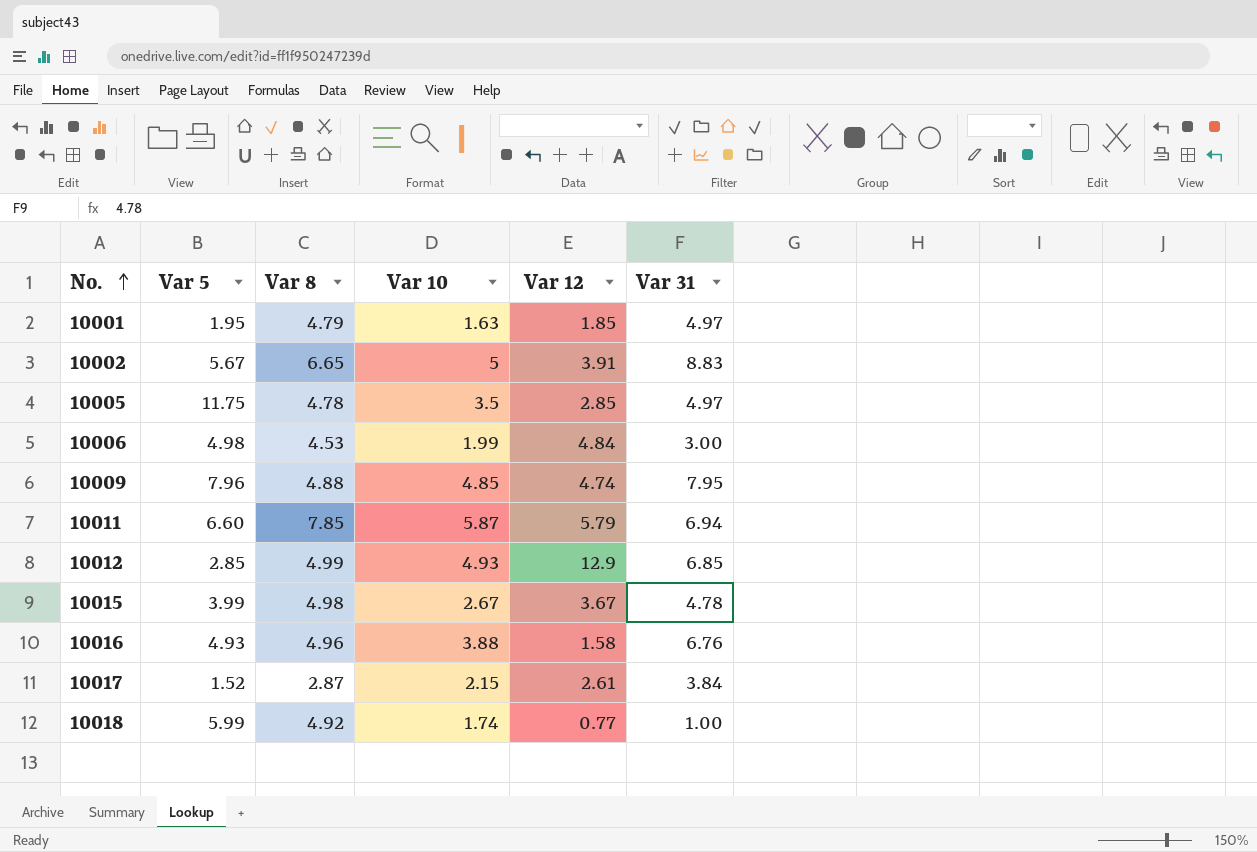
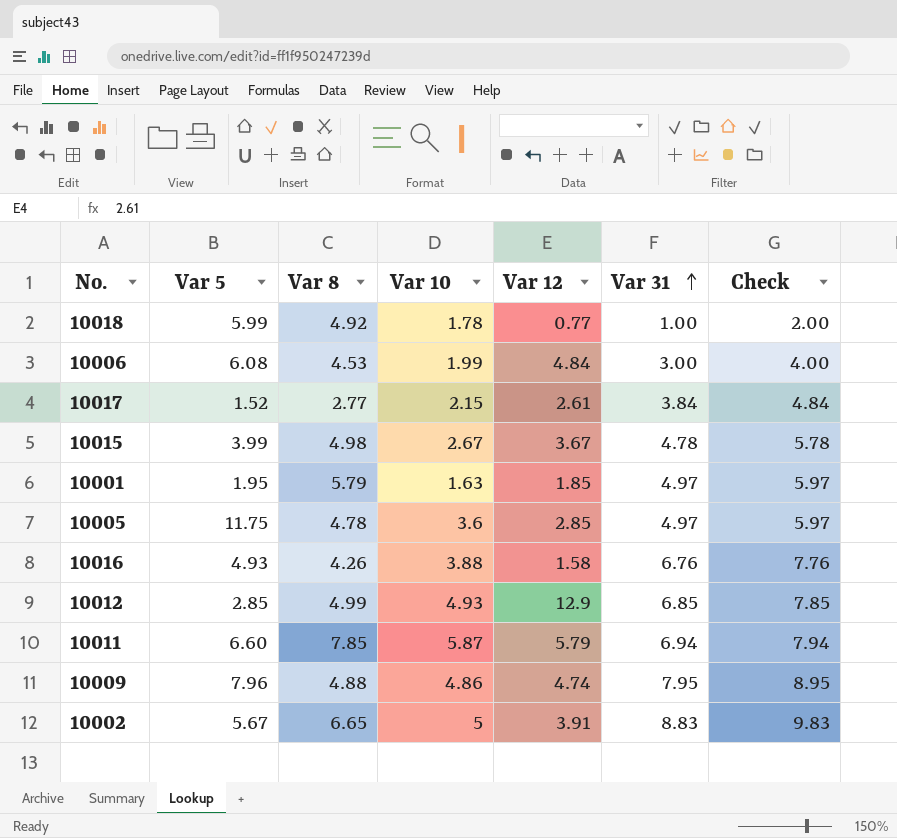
row order: No. ascending -> Var 31 ascending
column Check | formula: none -> [Var 31] + 1
10018 | Var 10: 1.74 -> 1.78
10006 | Var 5: 4.98 -> 6.08
10017 | Var 8: 2.87 -> 2.77
10001 | Var 8: 4.79 -> 5.79
10005 | Var 10: 3.5 -> 3.6
10016 | Var 8: 4.96 -> 4.26
10009 | Var 10: 4.85 -> 4.86

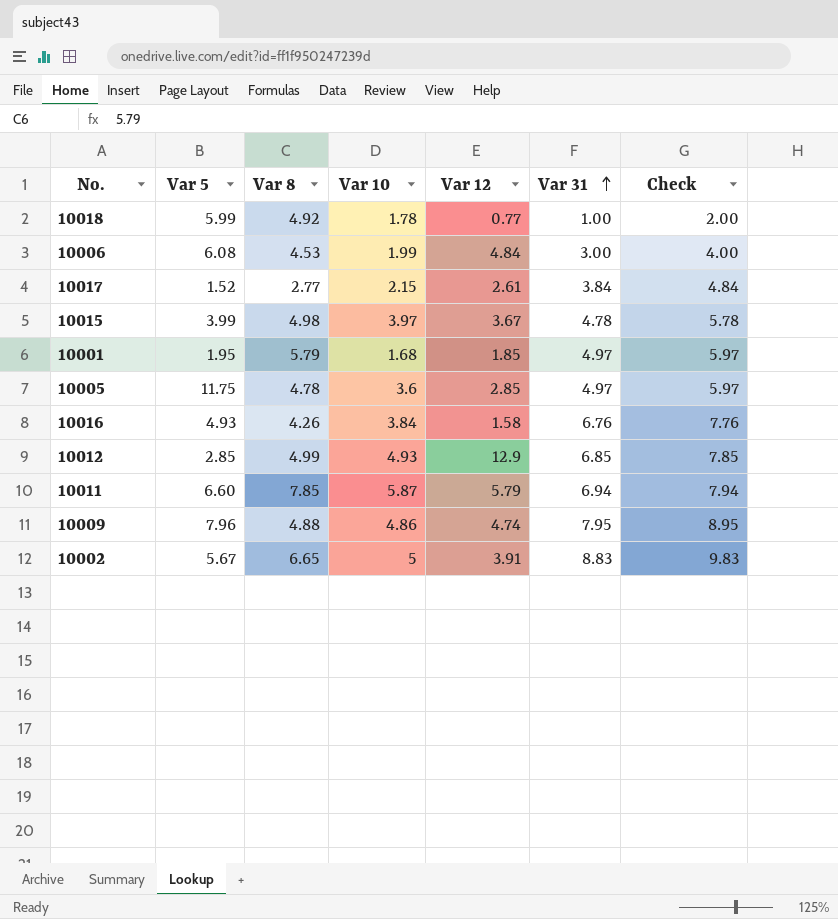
10015 | Var 10: 2.67 -> 3.97
10001 | Var 10: 1.63 -> 1.68
10016 | Var 10: 3.88 -> 3.84

